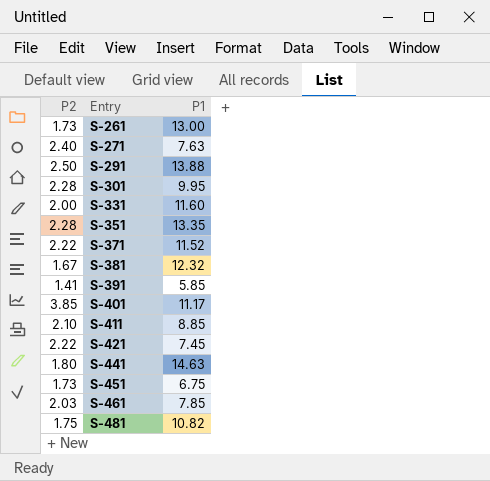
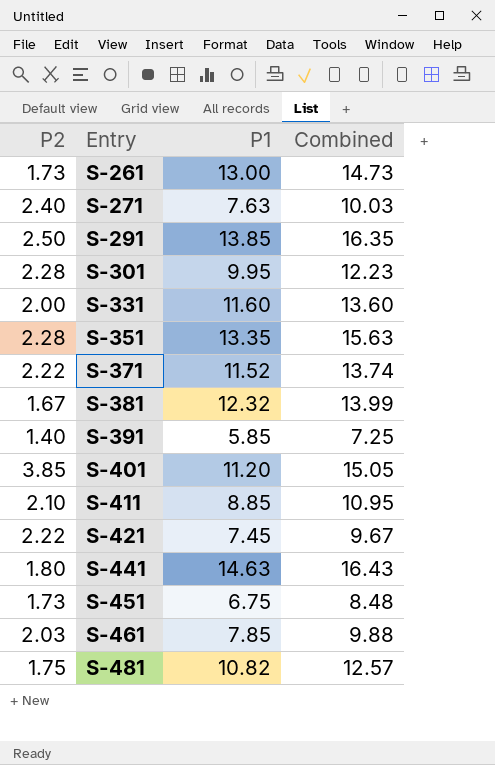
column Combined | formula: none -> [P2] + [P1]
S-291 | P1: 13.88 -> 13.85
S-391 | P2: 1.41 -> 1.40
S-401 | P1: 11.17 -> 11.20

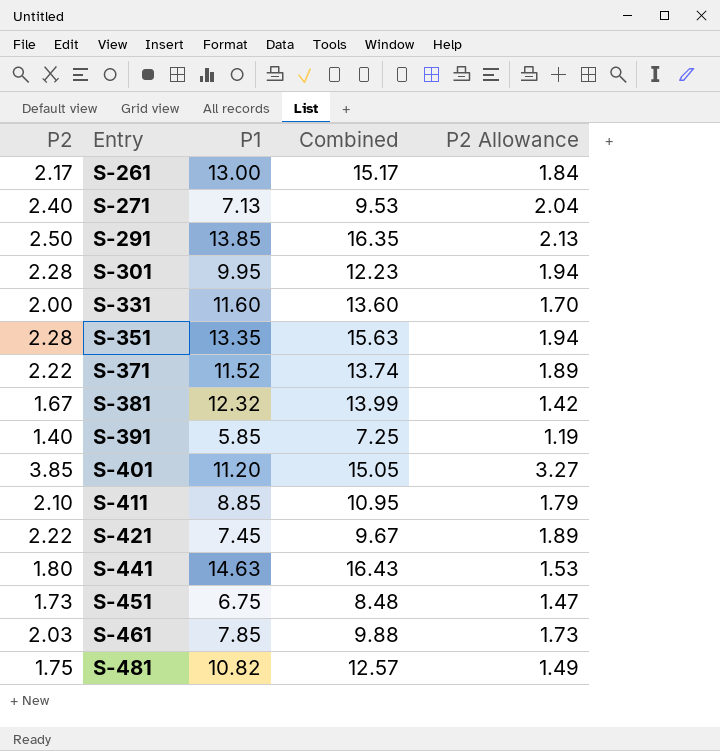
column P2 Allowance | formula: none -> [P2] * 0.85
S-261 | P2: 1.73 -> 2.17
S-261 | Combined: 14.73 -> 15.17
S-271 | P1: 7.63 -> 7.13
S-271 | Combined: 10.03 -> 9.53

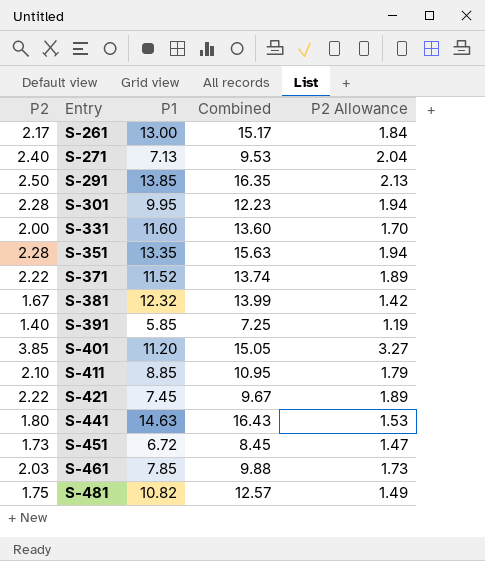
S-451 | P1: 6.75 -> 6.72
S-451 | Combined: 8.48 -> 8.45

